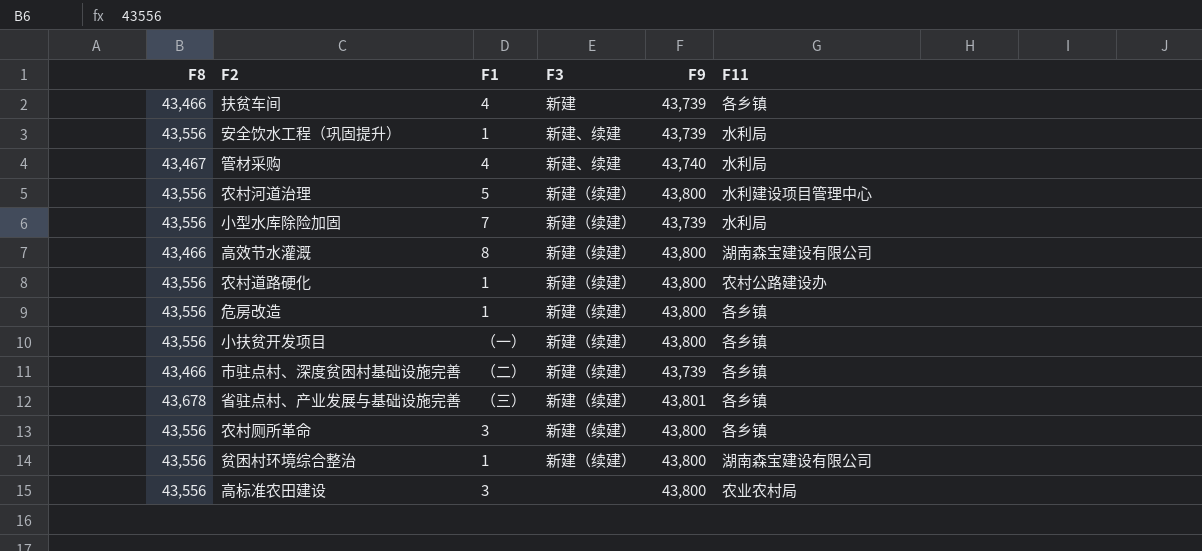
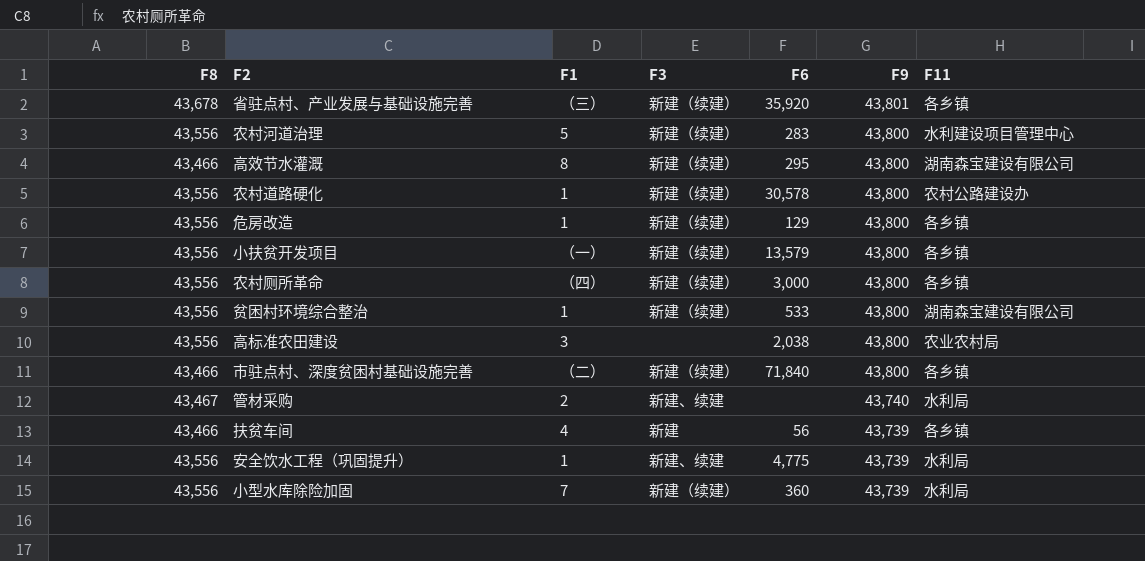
row order: none -> F9 descending
column F6 | position: none -> 5
农村厕所革命 | F1: 3 -> （四）
市驻点村、深度贫困村基础设施完善 | F9: 43,739 -> 43,800
管材采购 | F1: 4 -> 2

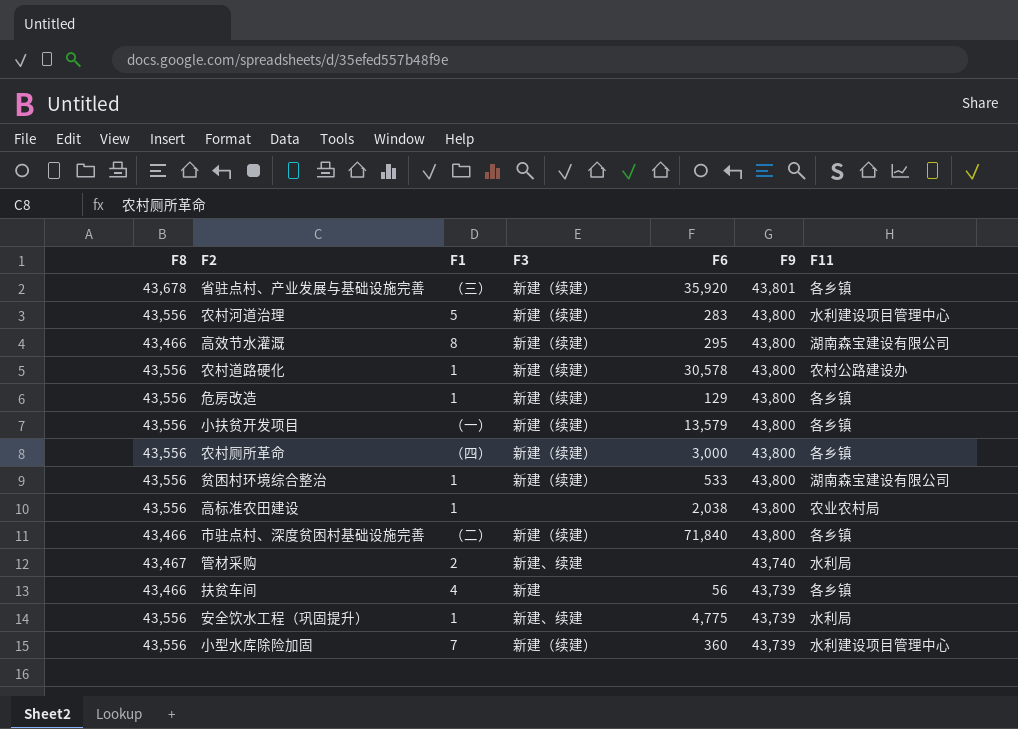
高标准农田建设 | F1: 3 -> 1
小型水库除险加固 | F11: 水利局 -> 水利建设项目管理中心

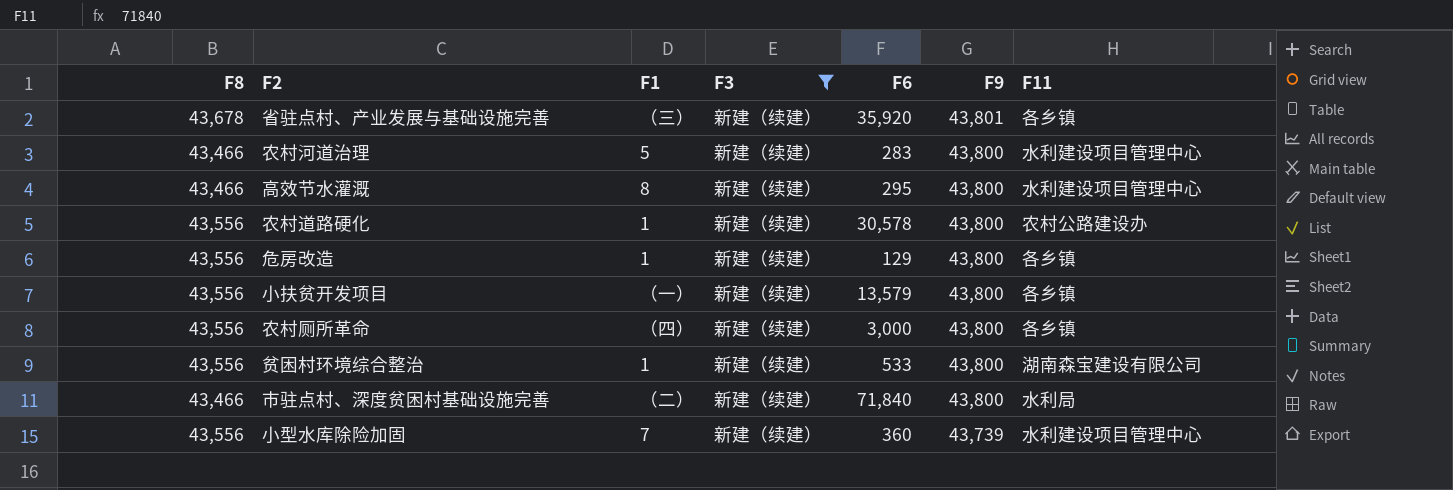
filter: none -> F3 = 新建（续建）
农村河道治理 | F8: 43,556 -> 43,466
高效节水灌溉 | F11: 湖南森宝建设有限公司 -> 水利建设项目管理中心
市驻点村、深度贫困村基础设施完善 | F11: 各乡镇 -> 水利局

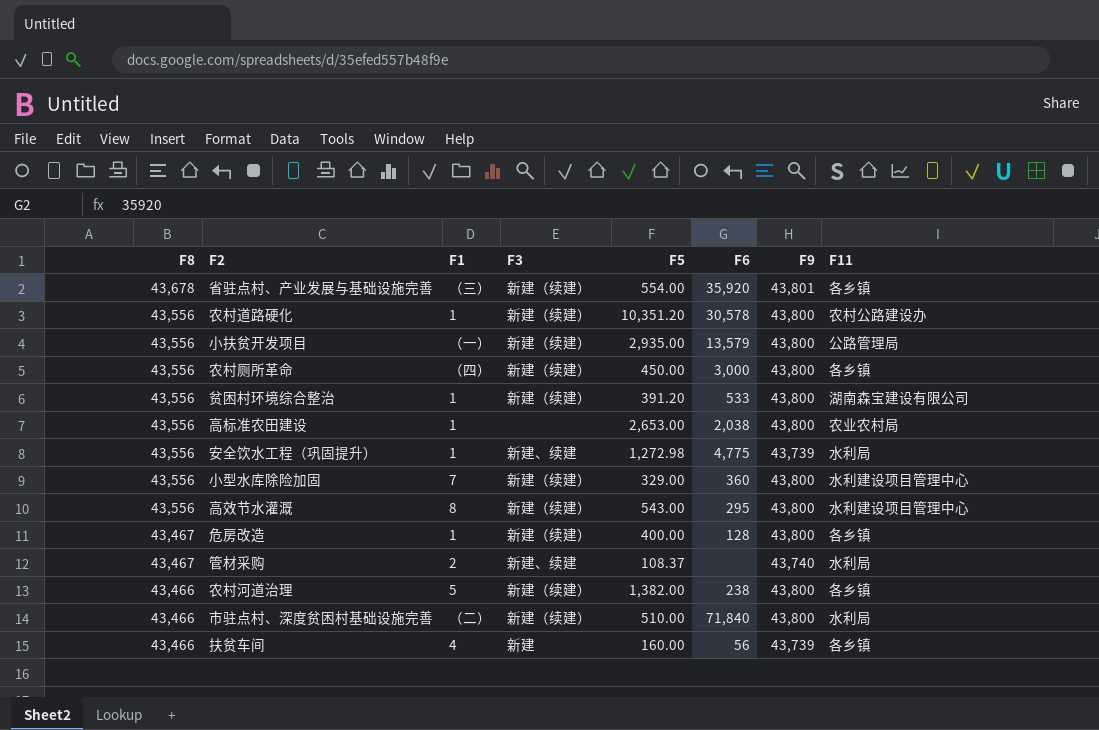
filter: F3 = 新建（续建） -> none
row order: F9 descending -> F8 descending
column F5 | position: none -> 5
小扶贫开发项目 | F11: 各乡镇 -> 公路管理局
小型水库除险加固 | F9: 43,739 -> 43,800
高效节水灌溉 | F8: 43,466 -> 43,556
危房改造 | F8: 43,556 -> 43,467
危房改造 | F6: 129 -> 128
农村河道治理 | F6: 283 -> 238
农村河道治理 | F11: 水利建设项目管理中心 -> 各乡镇

